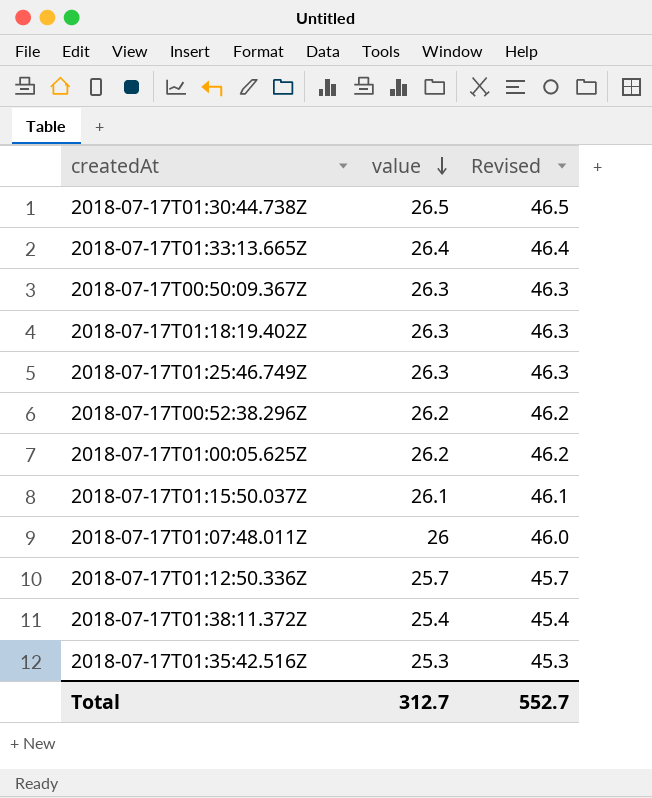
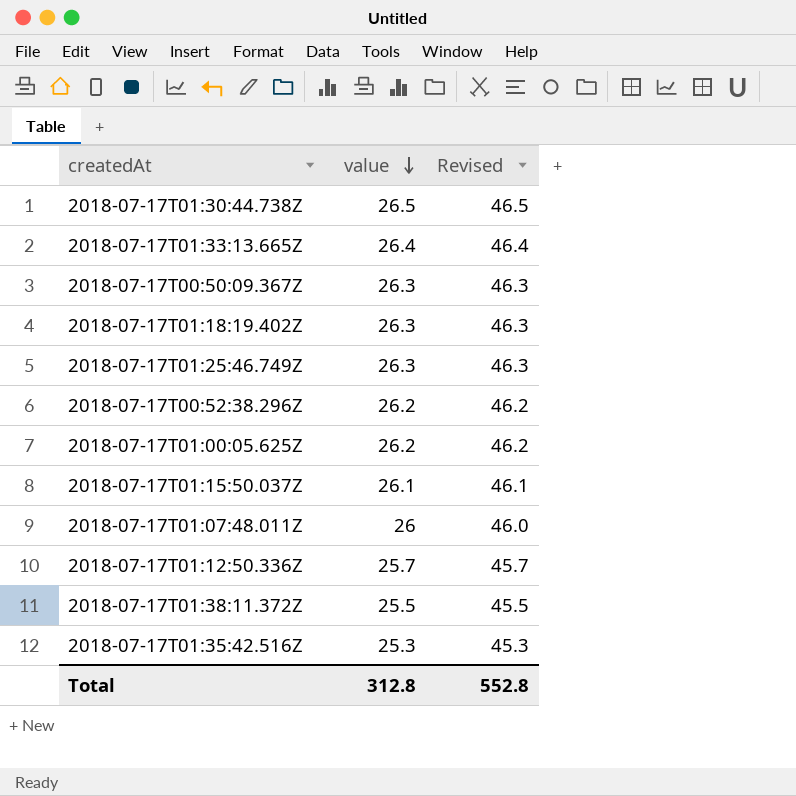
2018-07-17T01:38:11.372Z | value: 25.4 -> 25.5
2018-07-17T01:38:11.372Z | Revised: 45.4 -> 45.5
Total | value: 312.7 -> 312.8
Total | Revised: 552.7 -> 552.8

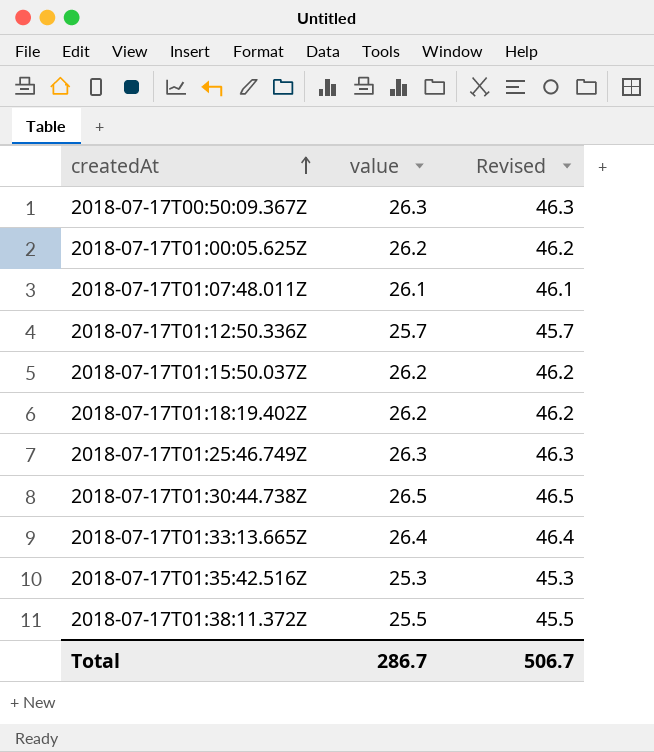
row order: value descending -> createdAt ascending
row 2018-07-17T00:52:38.296Z: 26.2 | 46.2 -> none
2018-07-17T01:07:48.011Z | value: 26 -> 26.1
2018-07-17T01:07:48.011Z | Revised: 46.0 -> 46.1
2018-07-17T01:15:50.037Z | value: 26.1 -> 26.2
2018-07-17T01:15:50.037Z | Revised: 46.1 -> 46.2
2018-07-17T01:18:19.402Z | value: 26.3 -> 26.2
2018-07-17T01:18:19.402Z | Revised: 46.3 -> 46.2
Total | value: 312.8 -> 286.7
Total | Revised: 552.8 -> 506.7

